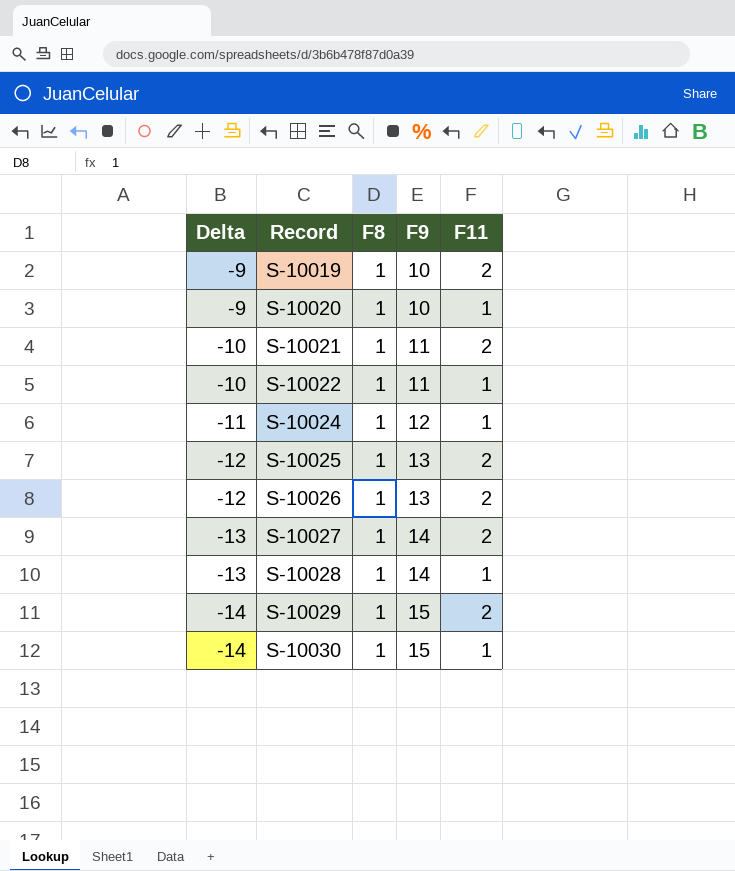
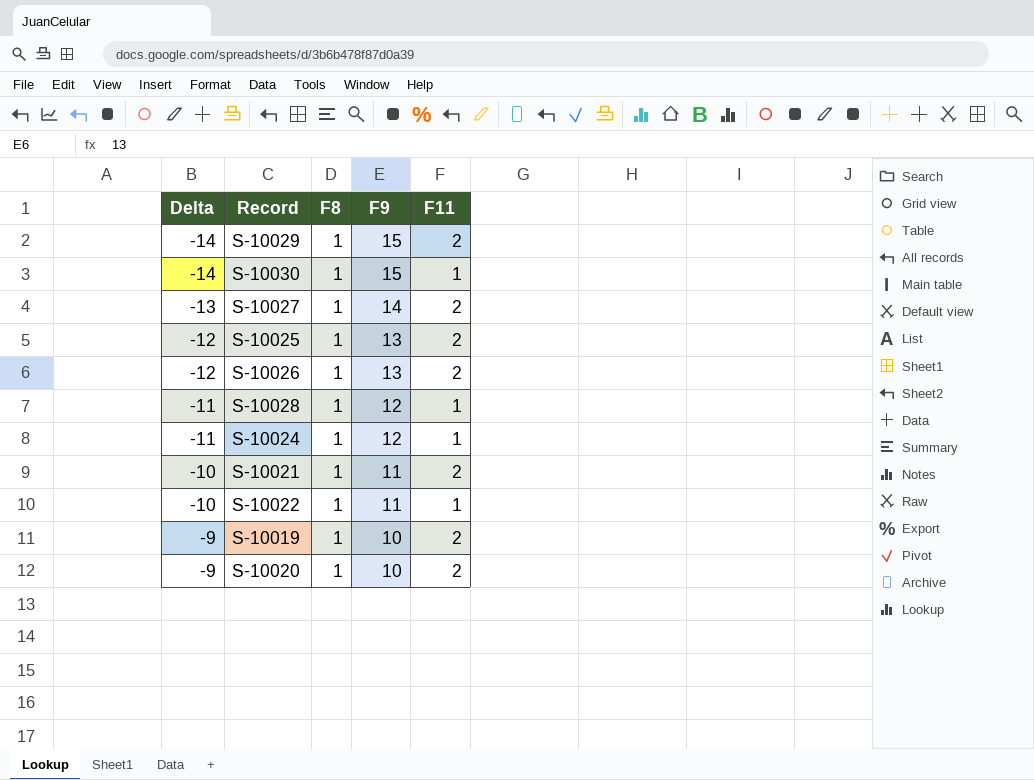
row order: Delta descending -> Delta ascending
S-10028 | Delta: -13 -> -11
S-10028 | F9: 14 -> 12
S-10020 | F11: 1 -> 2

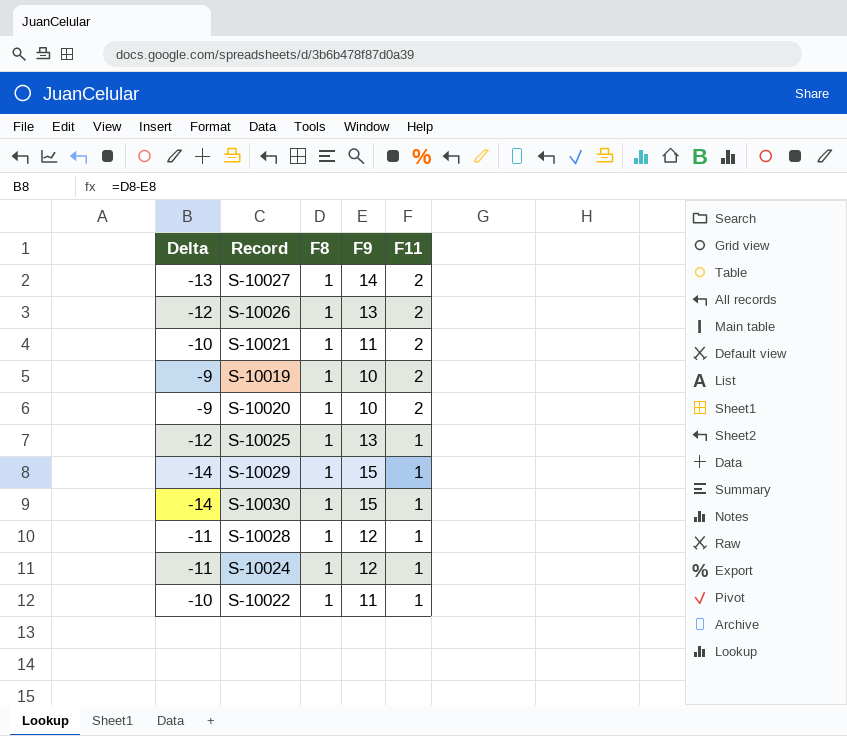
row order: Delta ascending -> F11 descending
S-10025 | F11: 2 -> 1
S-10029 | F11: 2 -> 1

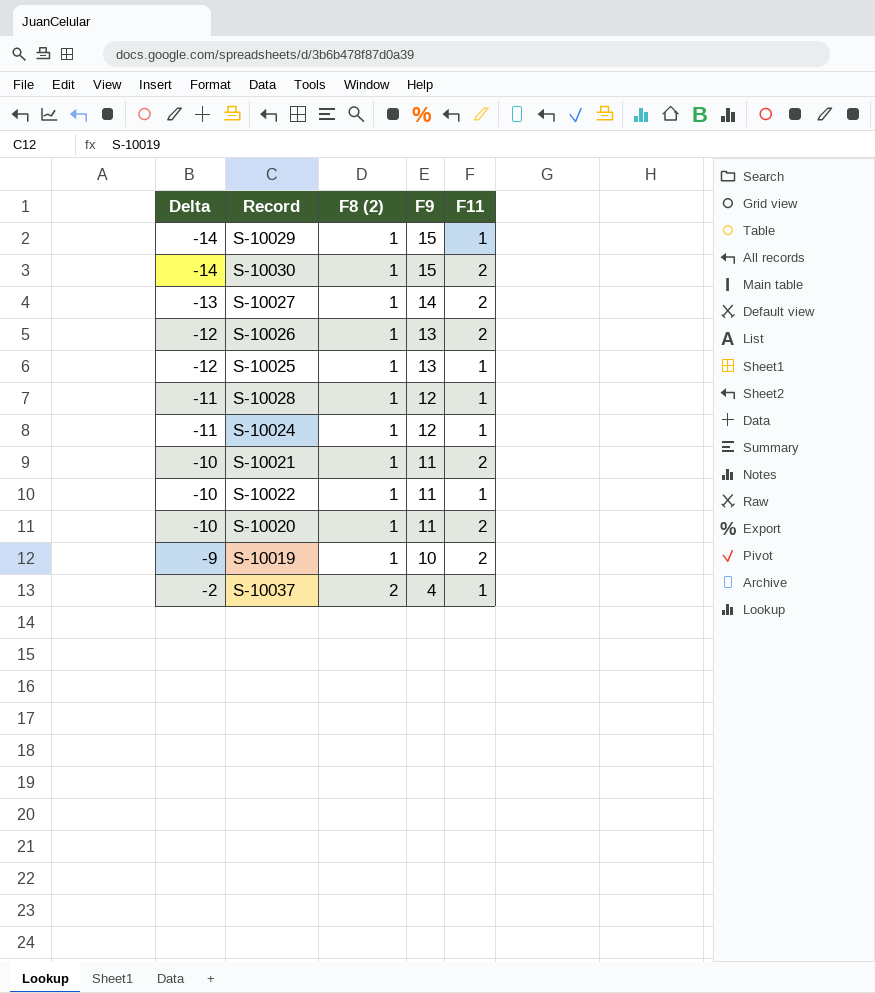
row order: F11 descending -> Delta ascending
column name: F8 -> F8 (2)
S-10030 | F11: 1 -> 2
S-10020 | Delta: -9 -> -10
S-10020 | F9: 10 -> 11
row S-10037: none -> -2 | 2 | 4 | 1

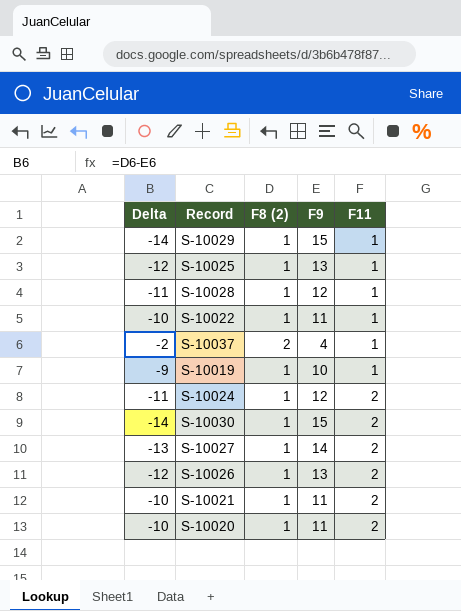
row order: Delta ascending -> F11 ascending
S-10019 | F11: 2 -> 1
S-10024 | F11: 1 -> 2

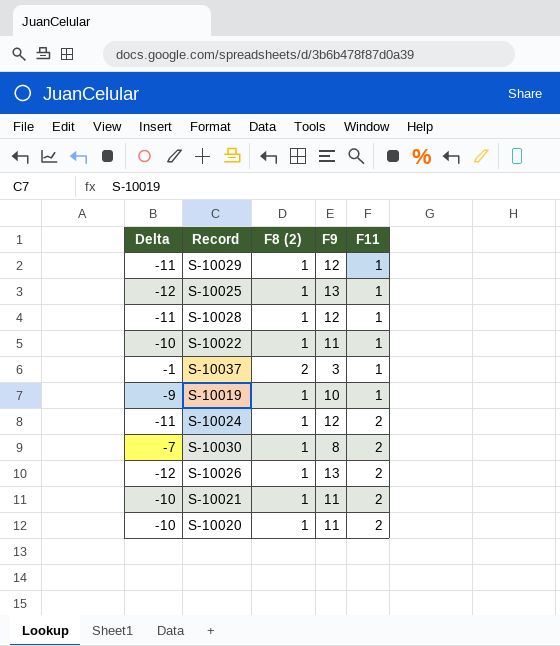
row S-10027: -13 | 1 | 14 | 2 -> none
S-10029 | Delta: -14 -> -11
S-10029 | F9: 15 -> 12
S-10037 | Delta: -2 -> -1
S-10037 | F9: 4 -> 3
S-10030 | Delta: -14 -> -7
S-10030 | F9: 15 -> 8

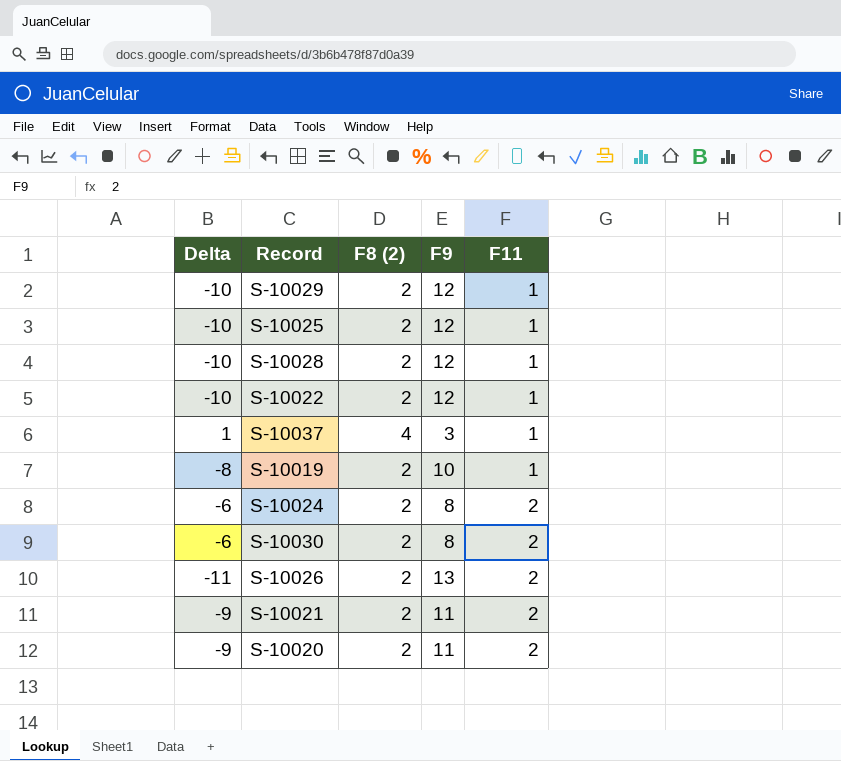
S-10029 | Delta: -11 -> -10
S-10029 | F8 (2): 1 -> 2
S-10025 | Delta: -12 -> -10
S-10025 | F8 (2): 1 -> 2
S-10025 | F9: 13 -> 12
S-10028 | Delta: -11 -> -10
S-10028 | F8 (2): 1 -> 2
S-10022 | F8 (2): 1 -> 2
S-10022 | F9: 11 -> 12
S-10037 | Delta: -1 -> 1
S-10037 | F8 (2): 2 -> 4
S-10019 | Delta: -9 -> -8
S-10019 | F8 (2): 1 -> 2
S-10024 | Delta: -11 -> -6
S-10024 | F8 (2): 1 -> 2
S-10024 | F9: 12 -> 8
S-10030 | Delta: -7 -> -6
S-10030 | F8 (2): 1 -> 2
S-10026 | Delta: -12 -> -11
S-10026 | F8 (2): 1 -> 2
S-10021 | Delta: -10 -> -9
S-10021 | F8 (2): 1 -> 2
S-10020 | Delta: -10 -> -9
S-10020 | F8 (2): 1 -> 2

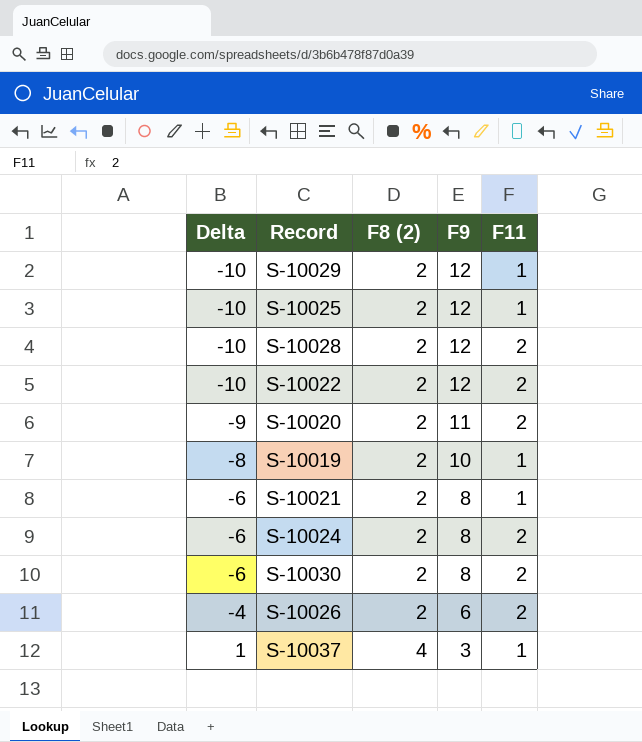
row order: F11 ascending -> Delta ascending
S-10028 | F11: 1 -> 2
S-10022 | F11: 1 -> 2
S-10021 | Delta: -9 -> -6
S-10021 | F9: 11 -> 8
S-10021 | F11: 2 -> 1
S-10026 | Delta: -11 -> -4
S-10026 | F9: 13 -> 6

